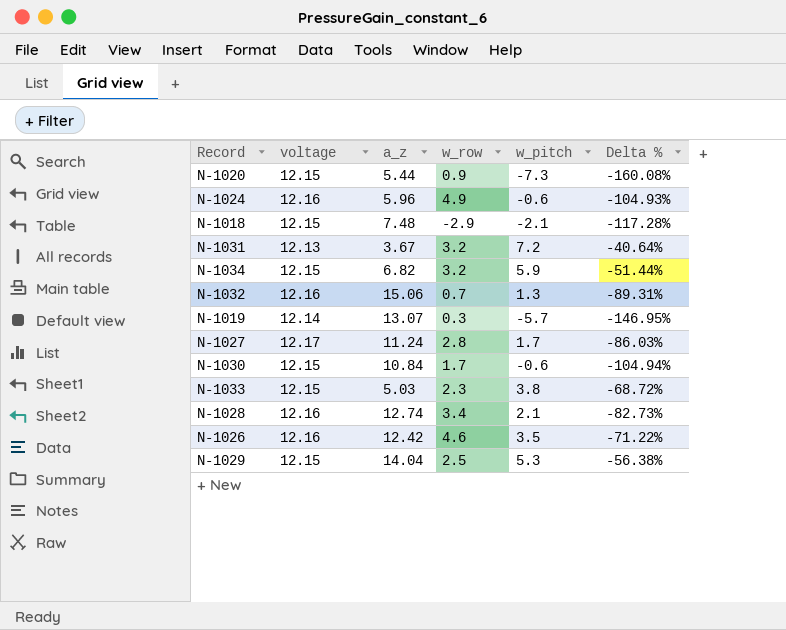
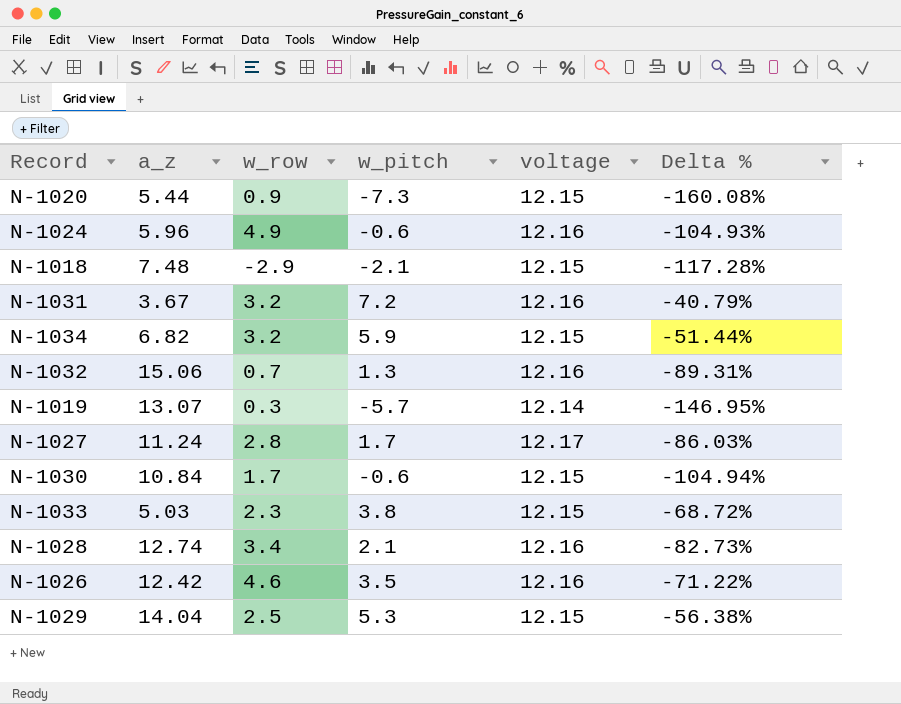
column voltage | position: 2 -> 5
N-1031 | voltage: 12.13 -> 12.16
N-1031 | Delta %: -40.64% -> -40.79%

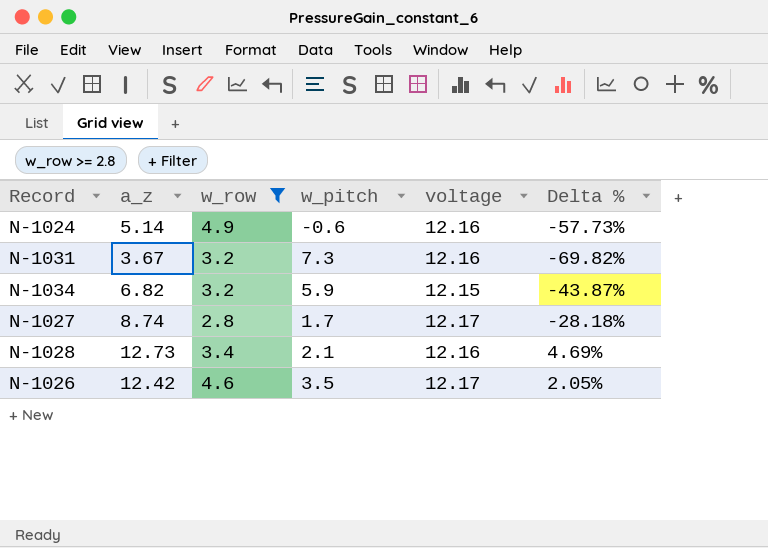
filter: none -> w_row >= 2.8
column Delta % | formula: ([w_pitch] - [voltage]) / [voltage] -> ([a_z] - [voltage]) / [voltage]
N-1024 | a_z: 5.96 -> 5.14
N-1031 | w_pitch: 7.2 -> 7.3
N-1027 | a_z: 11.24 -> 8.74
N-1028 | a_z: 12.74 -> 12.73
N-1026 | voltage: 12.16 -> 12.17

